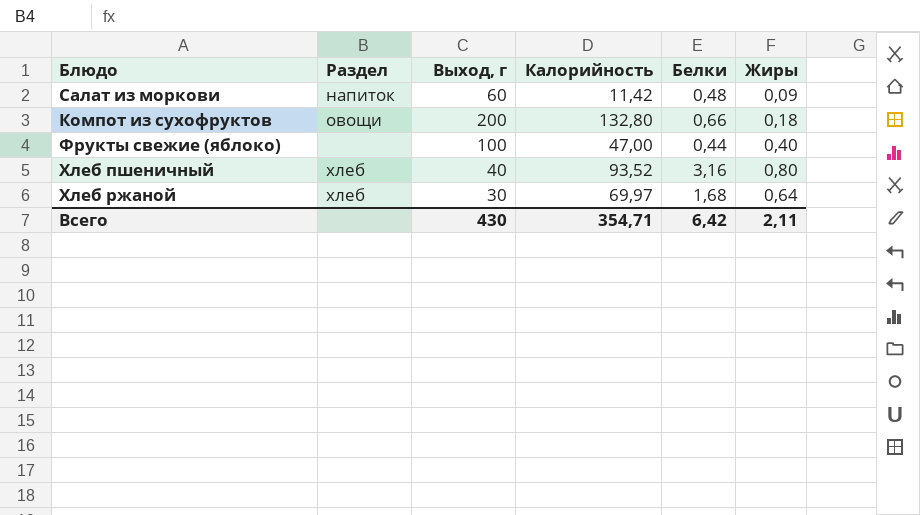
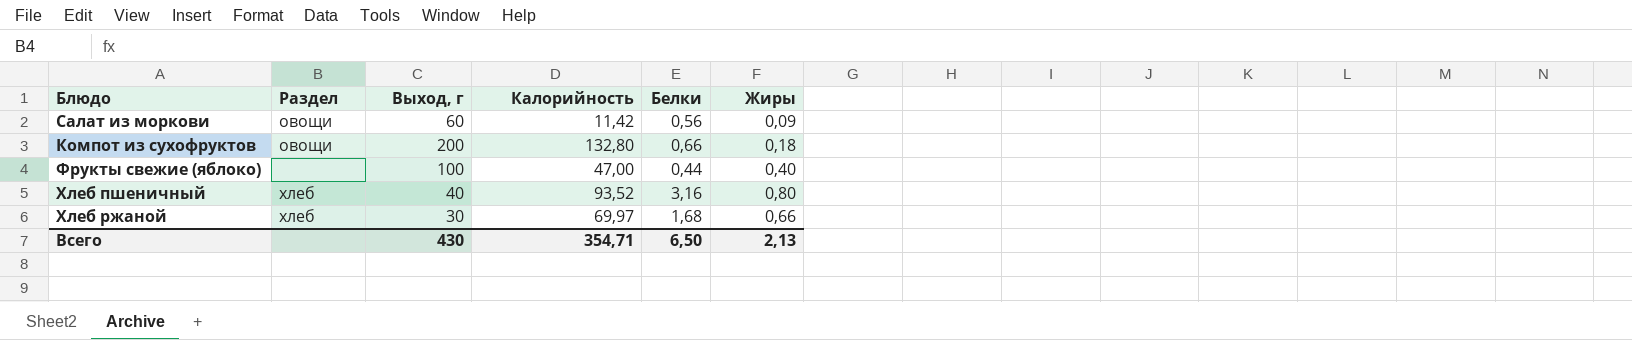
Салат из моркови | Раздел: напиток -> овощи
Салат из моркови | Белки: 0,48 -> 0,56
Хлеб ржаной | Жиры: 0,64 -> 0,66
Всего | Белки: 6,42 -> 6,50
Всего | Жиры: 2,11 -> 2,13

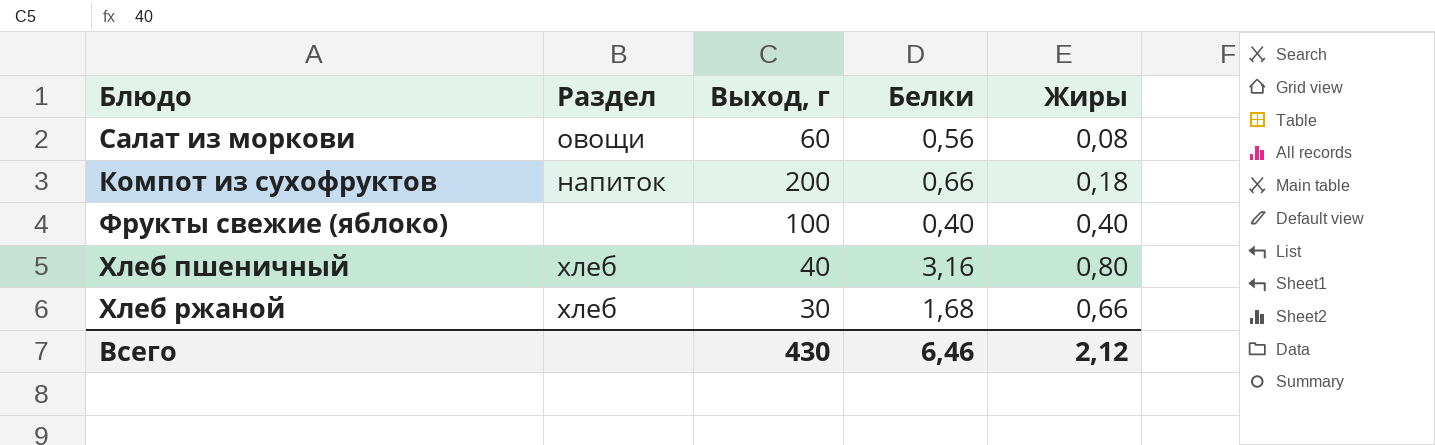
column Калорийность | position: 4 -> none
Салат из моркови | Жиры: 0,09 -> 0,08
Компот из сухофруктов | Раздел: овощи -> напиток
Фрукты свежие (яблоко) | Белки: 0,44 -> 0,40
Всего | Белки: 6,50 -> 6,46
Всего | Жиры: 2,13 -> 2,12

